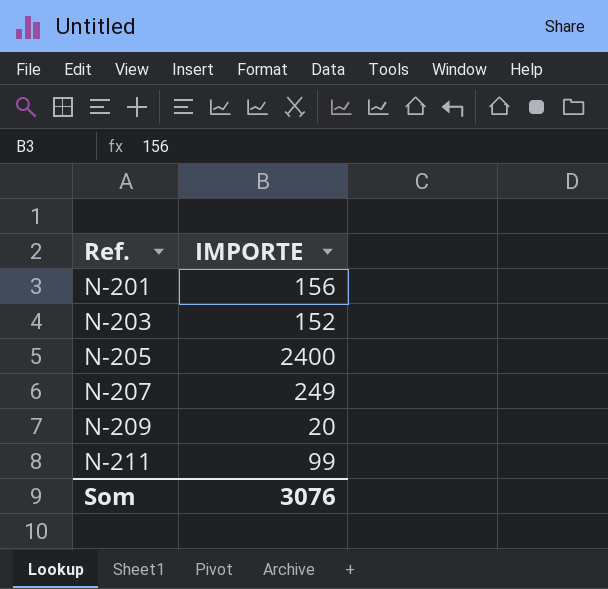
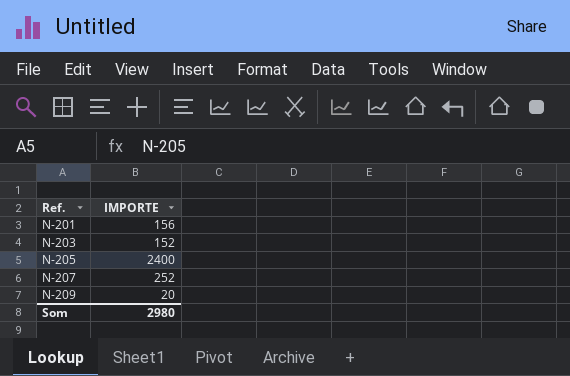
row N-211: 99 -> none
N-207 | IMPORTE: 249 -> 252
Som | IMPORTE: 3076 -> 2980

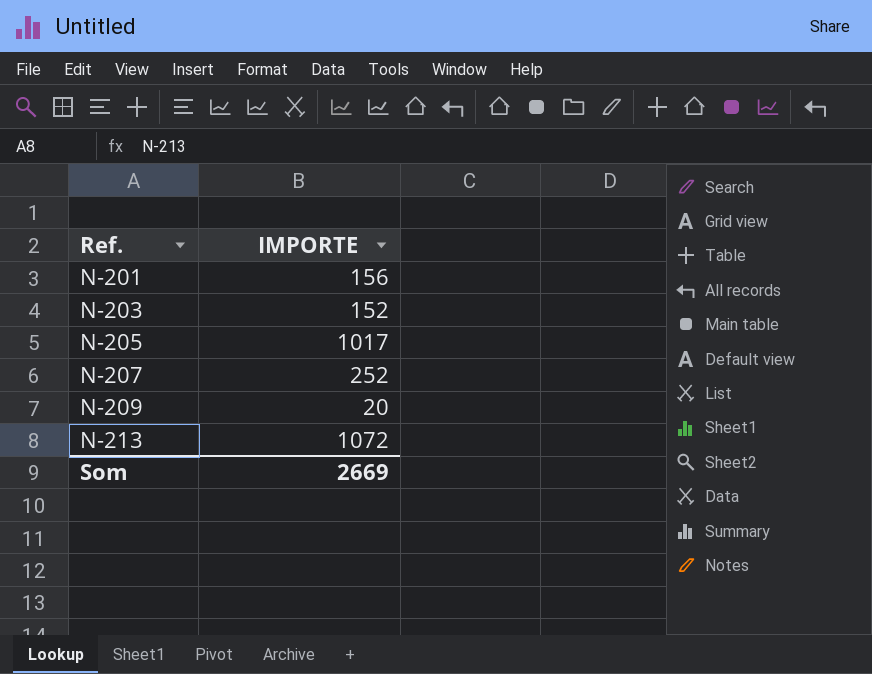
N-205 | IMPORTE: 2400 -> 1017
row N-213: none -> 1072
Som | IMPORTE: 2980 -> 2669

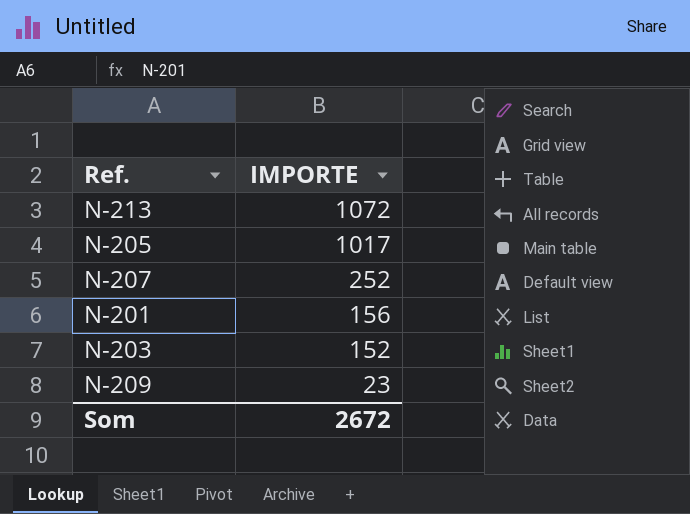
row order: Ref. ascending -> IMPORTE descending
N-209 | IMPORTE: 20 -> 23
Som | IMPORTE: 2669 -> 2672

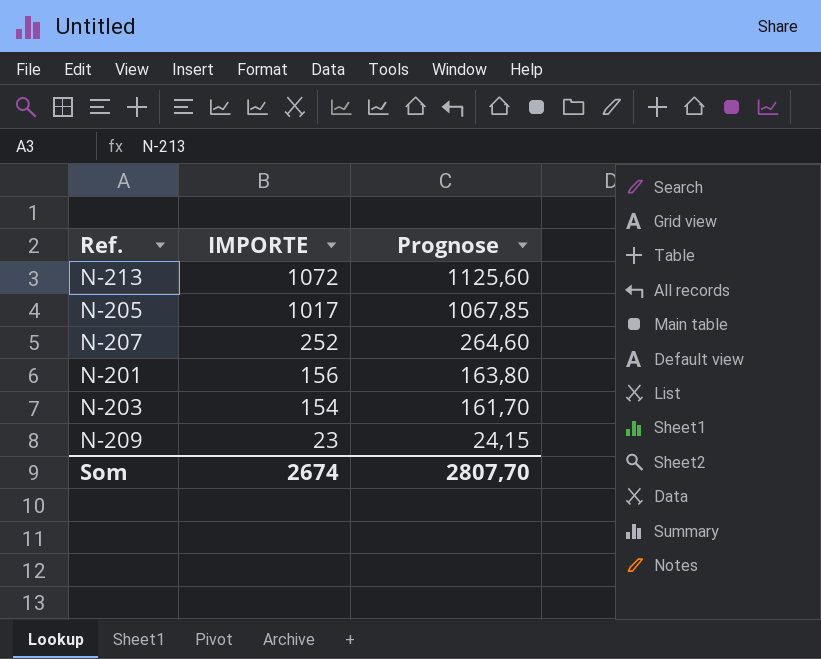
column Prognose | formula: none -> [IMPORTE] * 1,05
N-203 | IMPORTE: 152 -> 154
Som | IMPORTE: 2672 -> 2674

